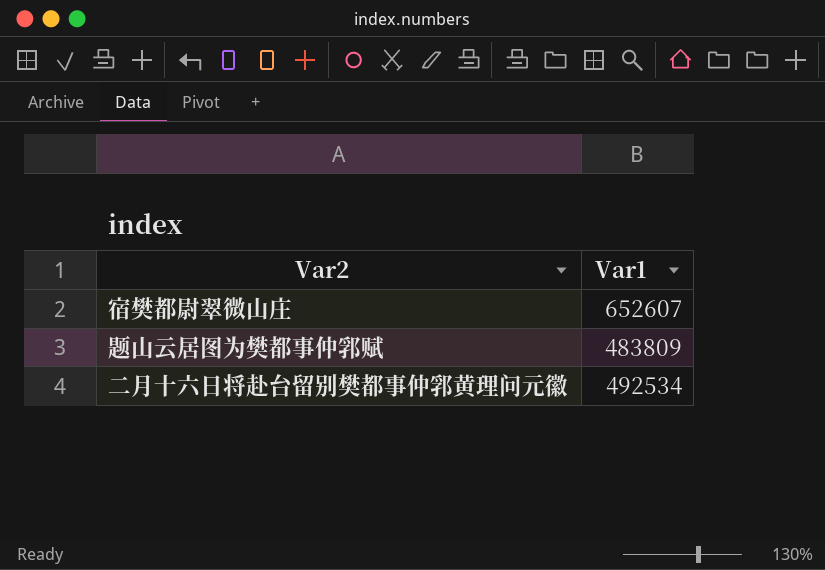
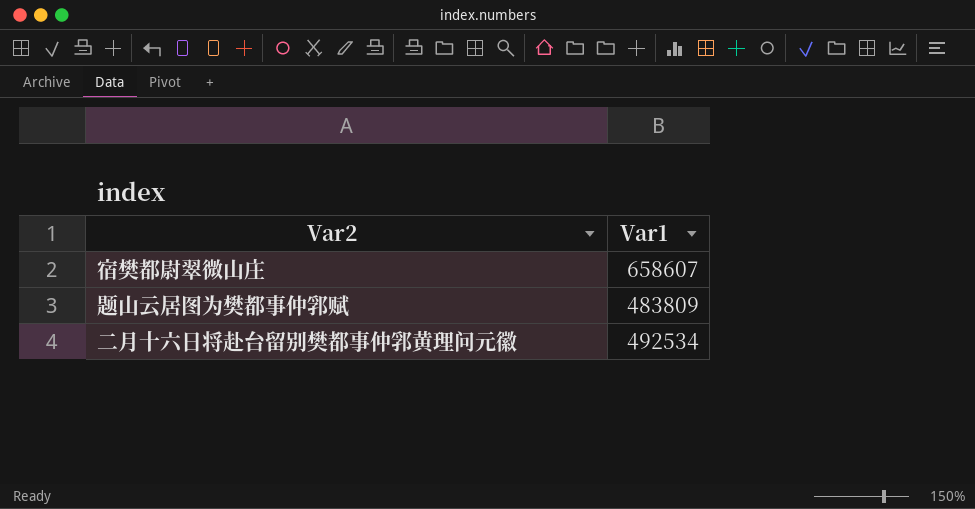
宿樊都尉翠微山庄 | Var1: 652607 -> 658607

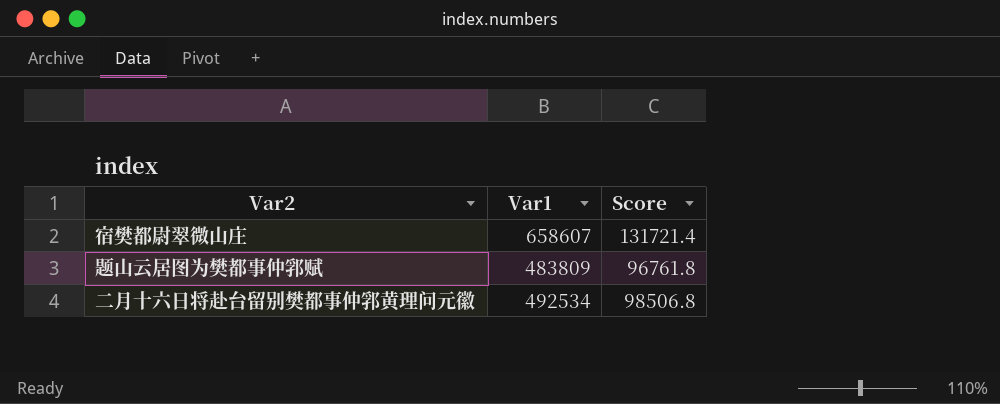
column Score | formula: none -> [Var1] * 0.2

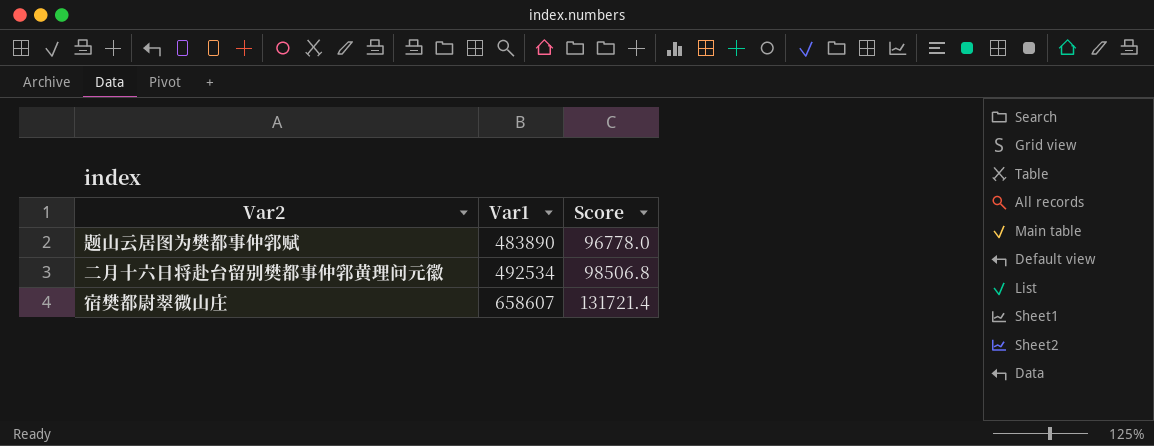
row order: none -> Var1 ascending
题山云居图为樊都事仲郛赋 | Var1: 483809 -> 483890
题山云居图为樊都事仲郛赋 | Score: 96761.8 -> 96778.0

